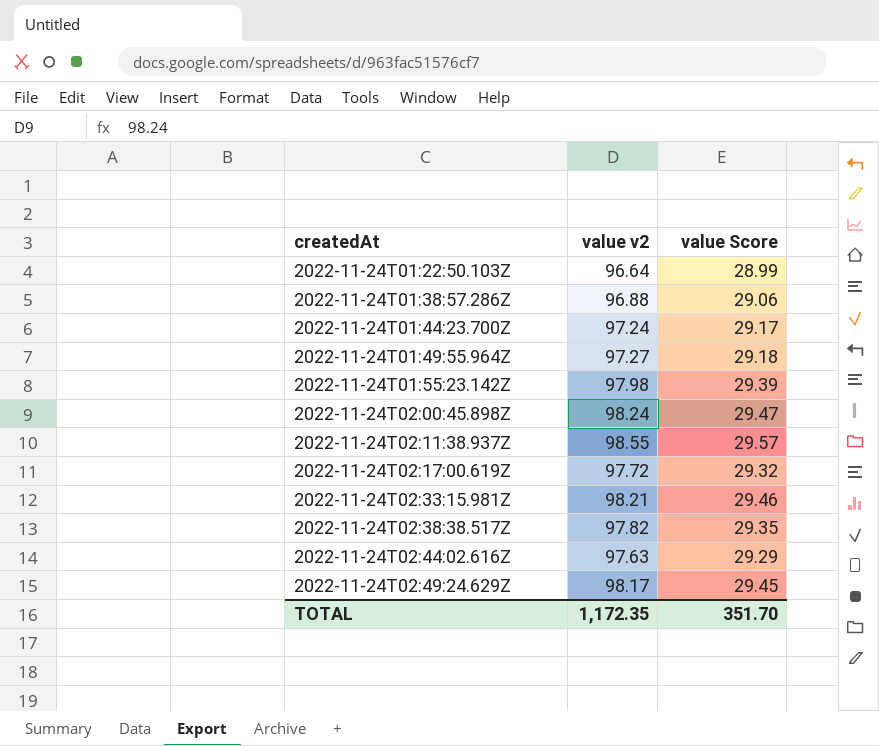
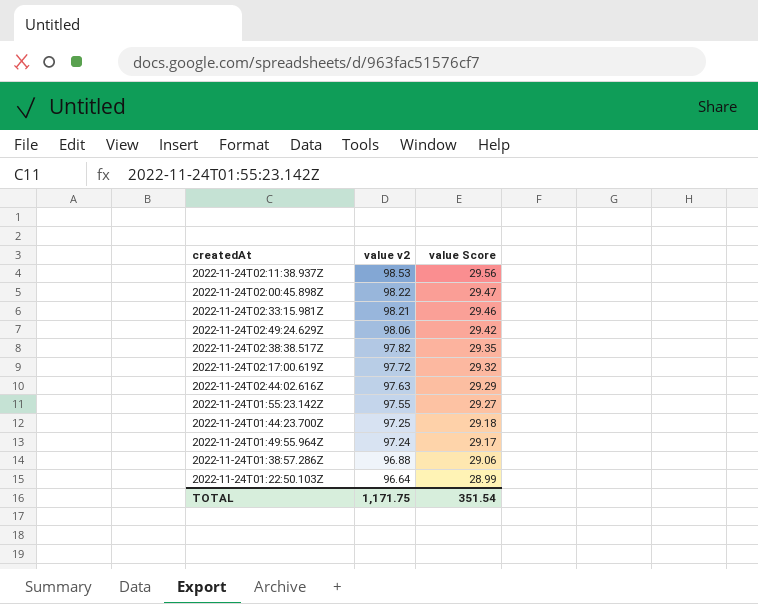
row order: createdAt ascending -> value v2 descending
2022-11-24T02:11:38.937Z | value v2: 98.55 -> 98.53
2022-11-24T02:11:38.937Z | value Score: 29.57 -> 29.56
2022-11-24T02:00:45.898Z | value v2: 98.24 -> 98.22
2022-11-24T02:49:24.629Z | value v2: 98.17 -> 98.06
2022-11-24T02:49:24.629Z | value Score: 29.45 -> 29.42
2022-11-24T01:55:23.142Z | value v2: 97.98 -> 97.55
2022-11-24T01:55:23.142Z | value Score: 29.39 -> 29.27
2022-11-24T01:44:23.700Z | value v2: 97.24 -> 97.25
2022-11-24T01:44:23.700Z | value Score: 29.17 -> 29.18
2022-11-24T01:49:55.964Z | value v2: 97.27 -> 97.24
2022-11-24T01:49:55.964Z | value Score: 29.18 -> 29.17
TOTAL | value v2: 1,172.35 -> 1,171.75
TOTAL | value Score: 351.70 -> 351.54

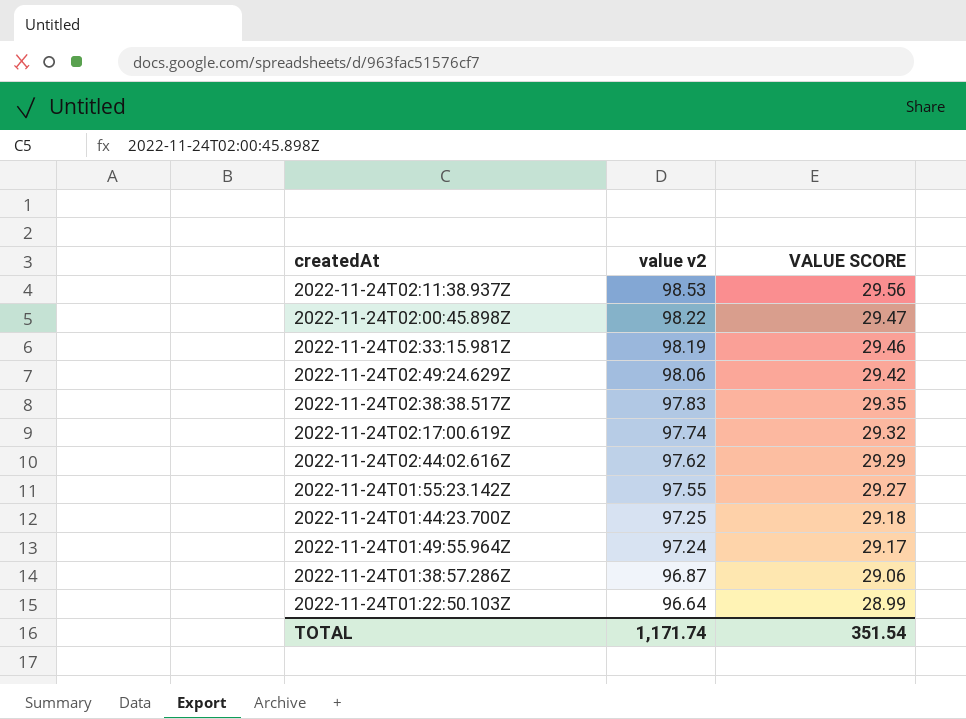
column name: value Score -> VALUE SCORE
2022-11-24T02:33:15.981Z | value v2: 98.21 -> 98.19
2022-11-24T02:38:38.517Z | value v2: 97.82 -> 97.83
2022-11-24T02:17:00.619Z | value v2: 97.72 -> 97.74
2022-11-24T02:44:02.616Z | value v2: 97.63 -> 97.62
2022-11-24T01:38:57.286Z | value v2: 96.88 -> 96.87
TOTAL | value v2: 1,171.75 -> 1,171.74

